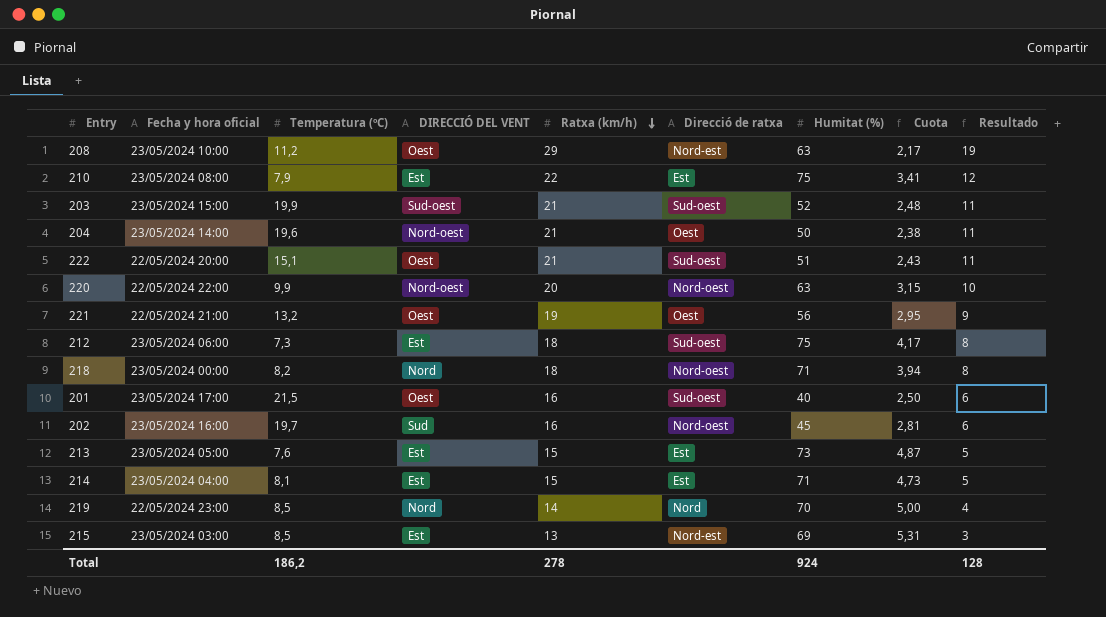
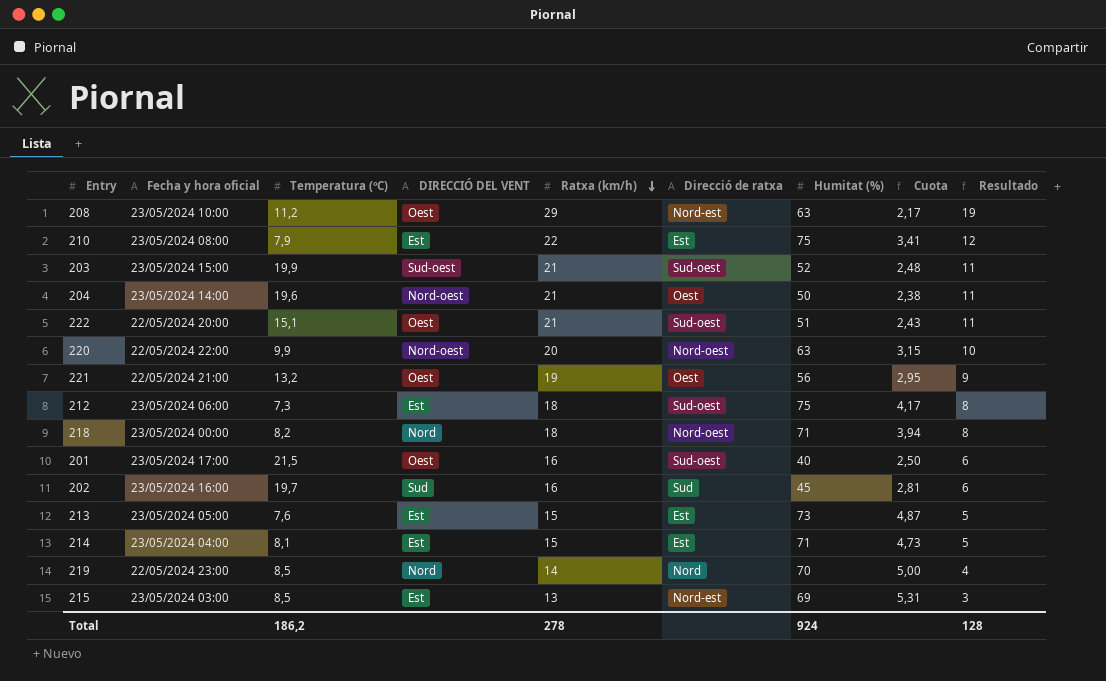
202 | Direcció de ratxa: Nord-oest -> Sud

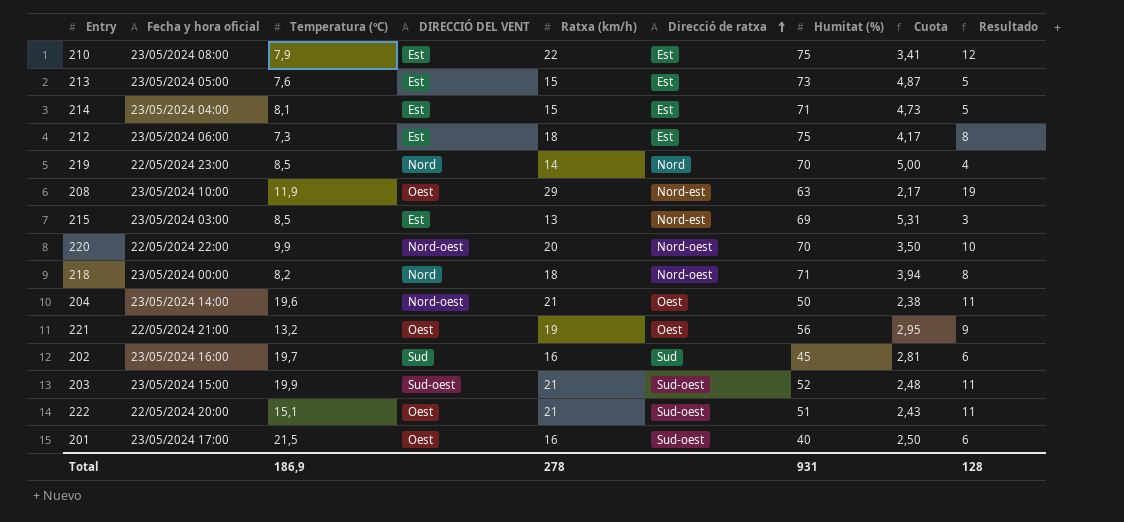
row order: Ratxa (km/h) descending -> Direcció de ratxa ascending
212 | Direcció de ratxa: Sud-oest -> Est
208 | Temperatura (ºC): 11,2 -> 11,9
220 | Humitat (%): 63 -> 70
220 | Cuota: 3,15 -> 3,50
Total | Temperatura (ºC): 186,2 -> 186,9
Total | Humitat (%): 924 -> 931

